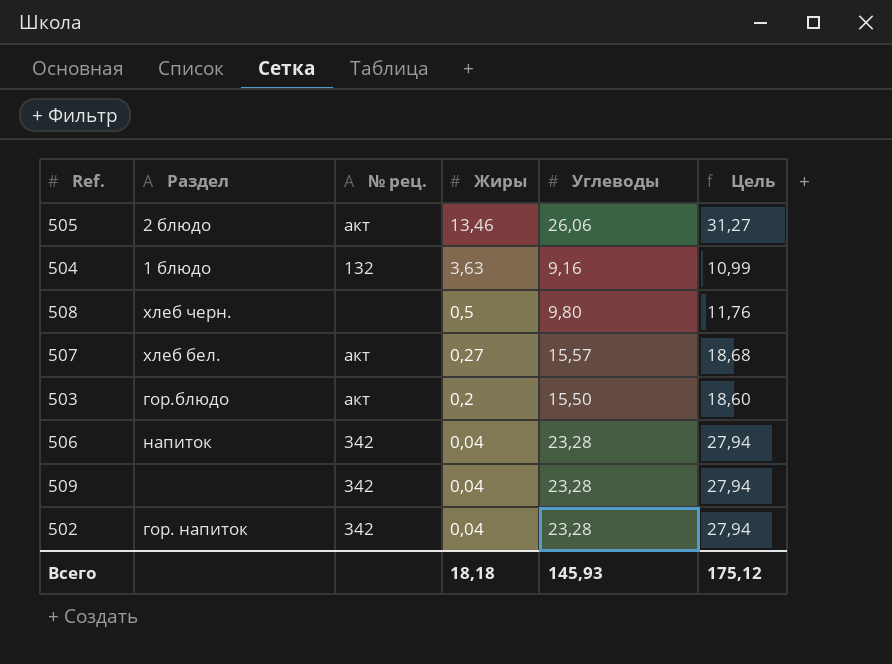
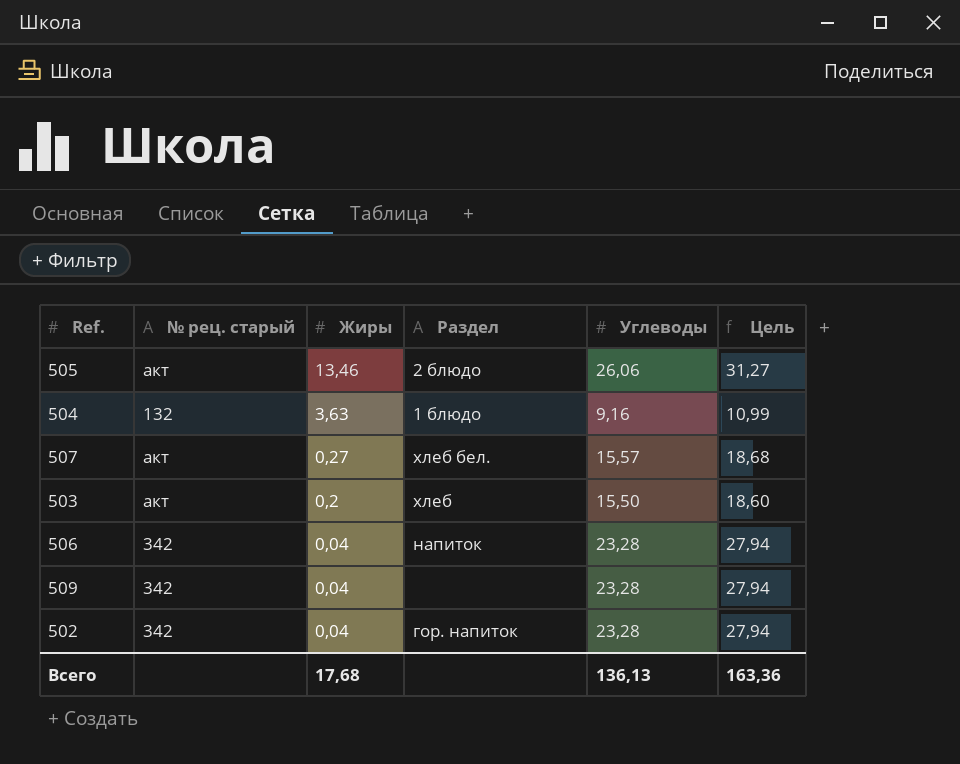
column name: № рец. -> № рец. старый
column Раздел | position: 2 -> 4
row 508: хлеб черн. | none | 0,5 | 9,80 | 11,76 -> none
503 | Раздел: гор.блюдо -> хлеб
Всего | Жиры: 18,18 -> 17,68
Всего | Углеводы: 145,93 -> 136,13
Всего | Цель: 175,12 -> 163,36

